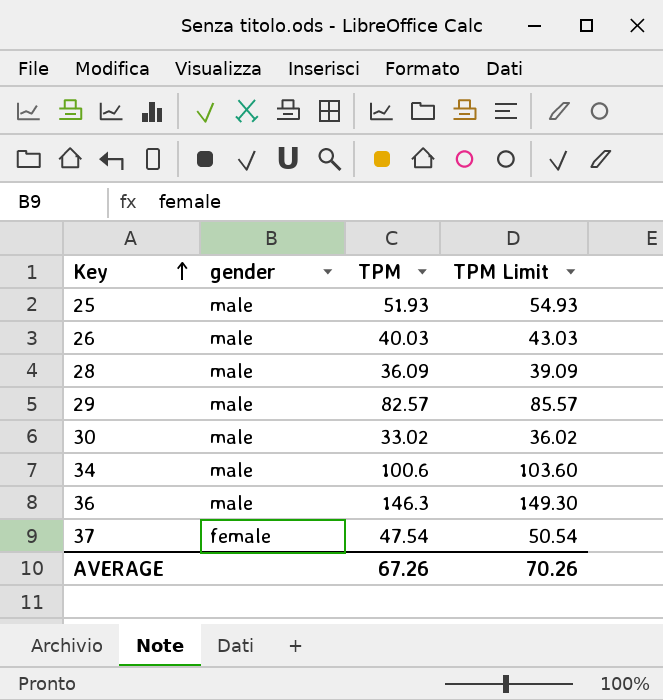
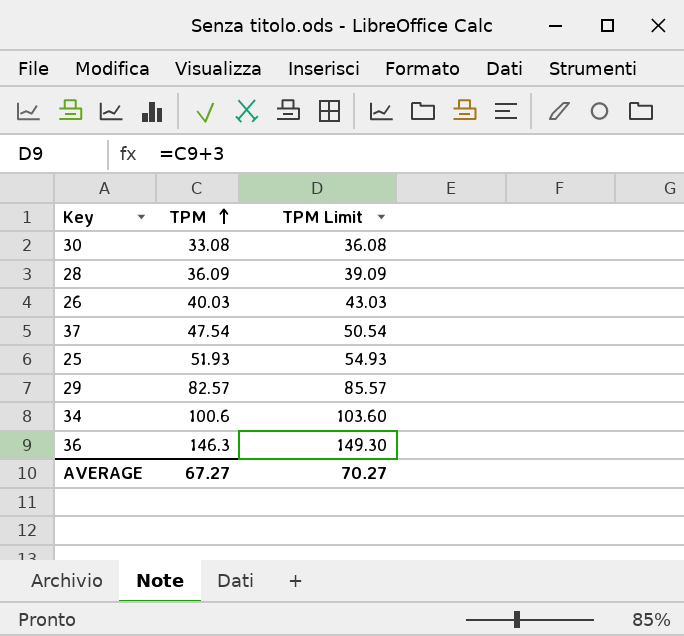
row order: Key ascending -> TPM ascending
column gender | position: 2 -> none
30 | TPM: 33.02 -> 33.08
30 | TPM Limit: 36.02 -> 36.08
AVERAGE | TPM: 67.26 -> 67.27
AVERAGE | TPM Limit: 70.26 -> 70.27

